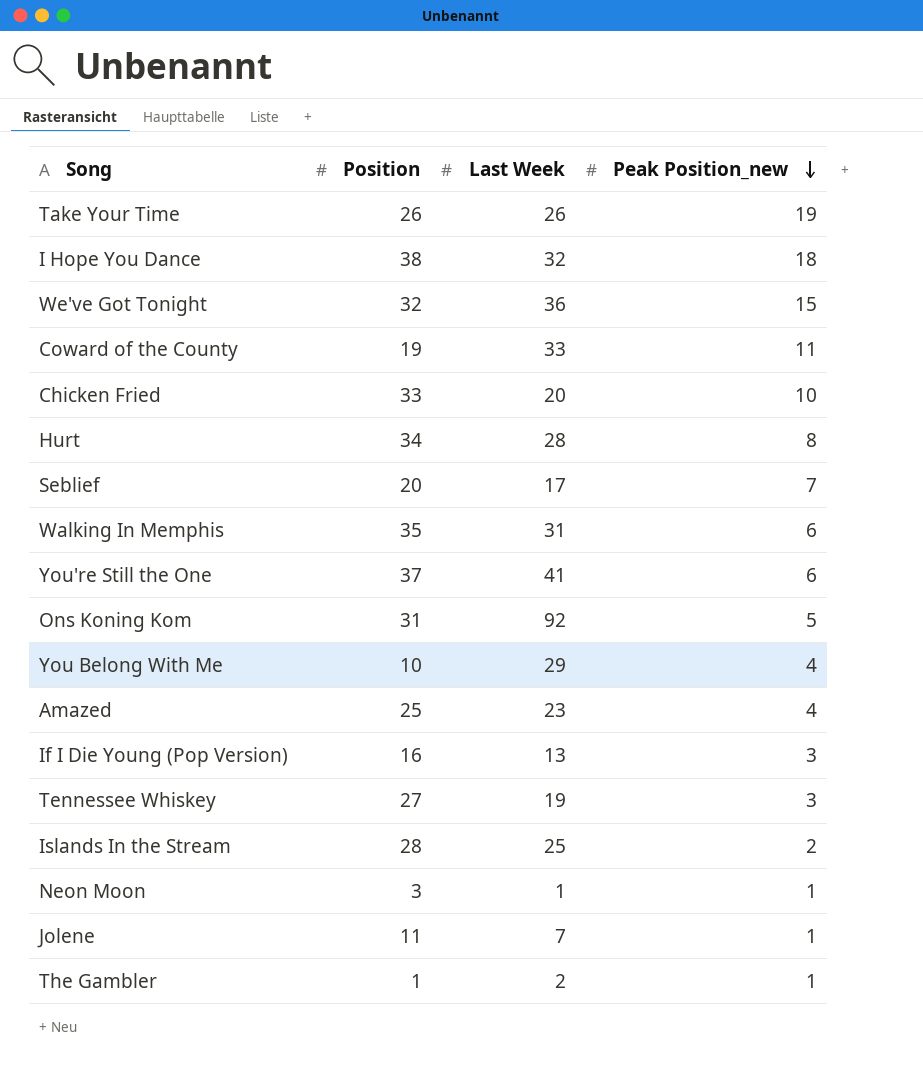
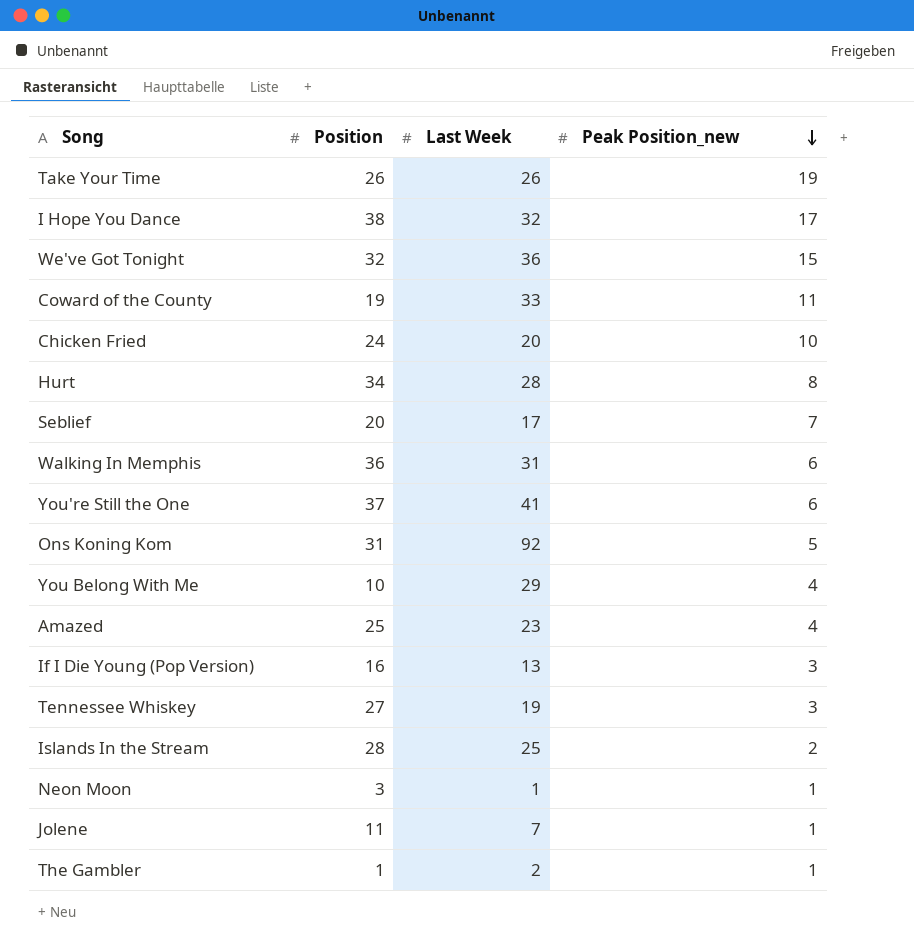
I Hope You Dance | Peak Position_new: 18 -> 17
Chicken Fried | Position: 33 -> 24
Walking In Memphis | Position: 35 -> 36

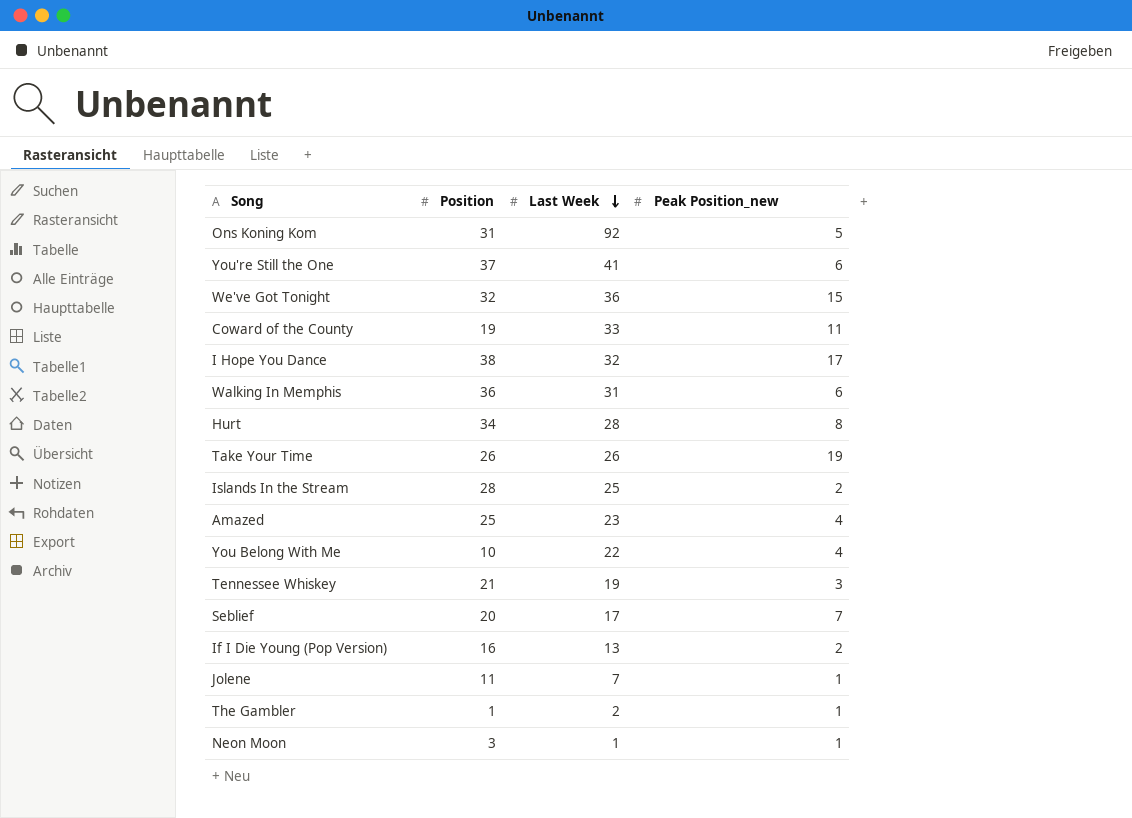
row order: Peak Position_new descending -> Last Week descending
row Chicken Fried: 24 | 20 | 10 -> none
You Belong With Me | Last Week: 29 -> 22
Tennessee Whiskey | Position: 27 -> 21
If I Die Young (Pop Version) | Peak Position_new: 3 -> 2

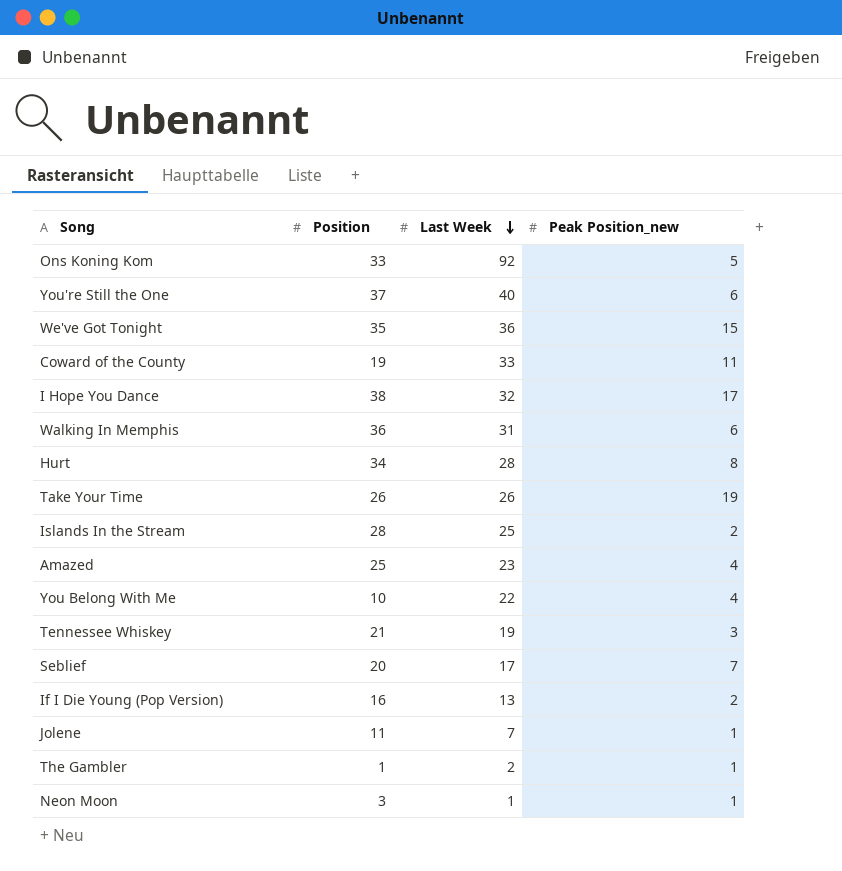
Ons Koning Kom | Position: 31 -> 33
You're Still the One | Last Week: 41 -> 40
We've Got Tonight | Position: 32 -> 35

